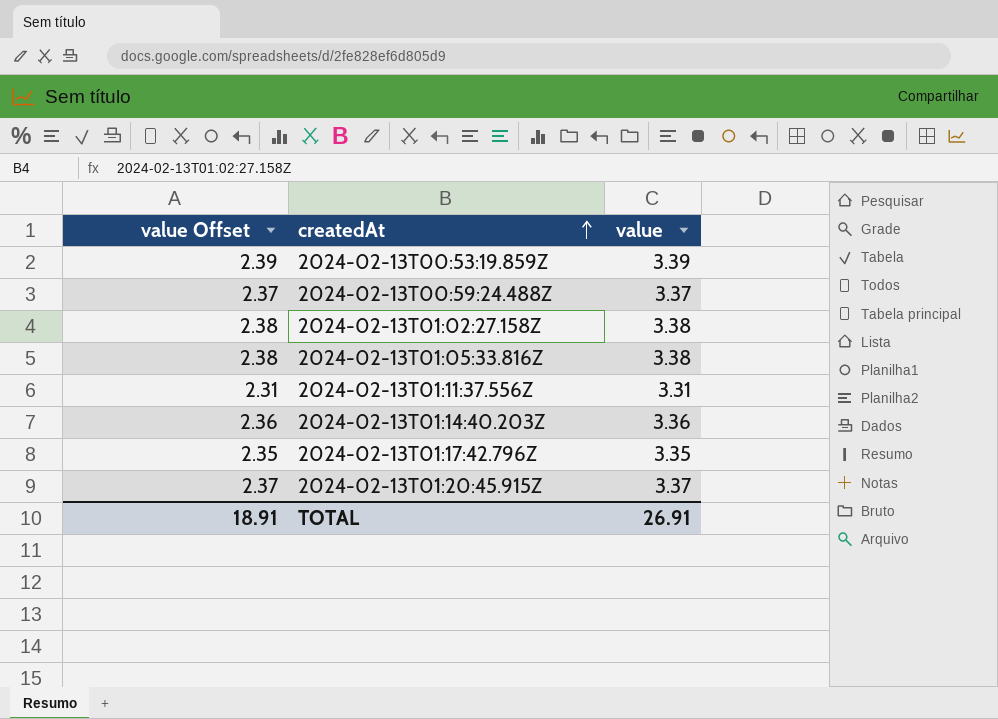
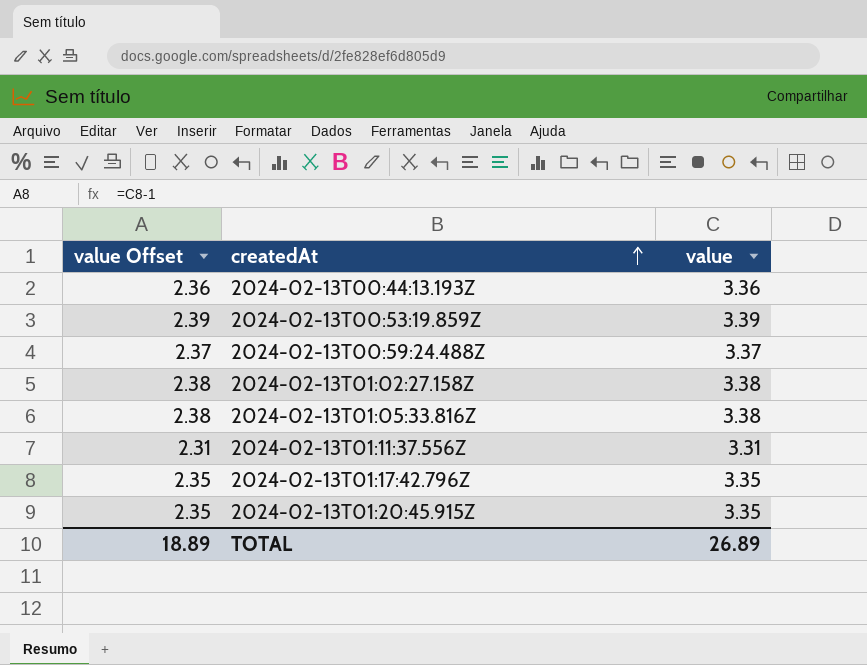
row 2024-02-13T01:14:40.203Z: 2.36 | 3.36 -> none
row 2024-02-13T00:44:13.193Z: none -> 2.36 | 3.36
2024-02-13T01:20:45.915Z | value Offset: 2.37 -> 2.35
2024-02-13T01:20:45.915Z | value: 3.37 -> 3.35
TOTAL | value Offset: 18.91 -> 18.89
TOTAL | value: 26.91 -> 26.89

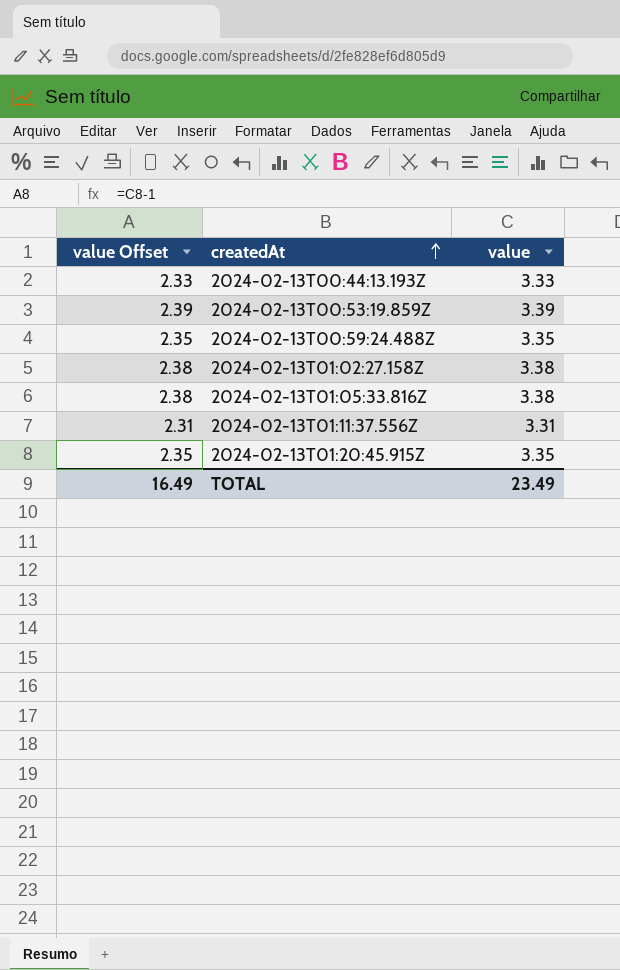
row 2024-02-13T01:17:42.796Z: 2.35 | 3.35 -> none
2024-02-13T00:44:13.193Z | value Offset: 2.36 -> 2.33
2024-02-13T00:44:13.193Z | value: 3.36 -> 3.33
2024-02-13T00:59:24.488Z | value Offset: 2.37 -> 2.35
2024-02-13T00:59:24.488Z | value: 3.37 -> 3.35
TOTAL | value Offset: 18.89 -> 16.49
TOTAL | value: 26.89 -> 23.49

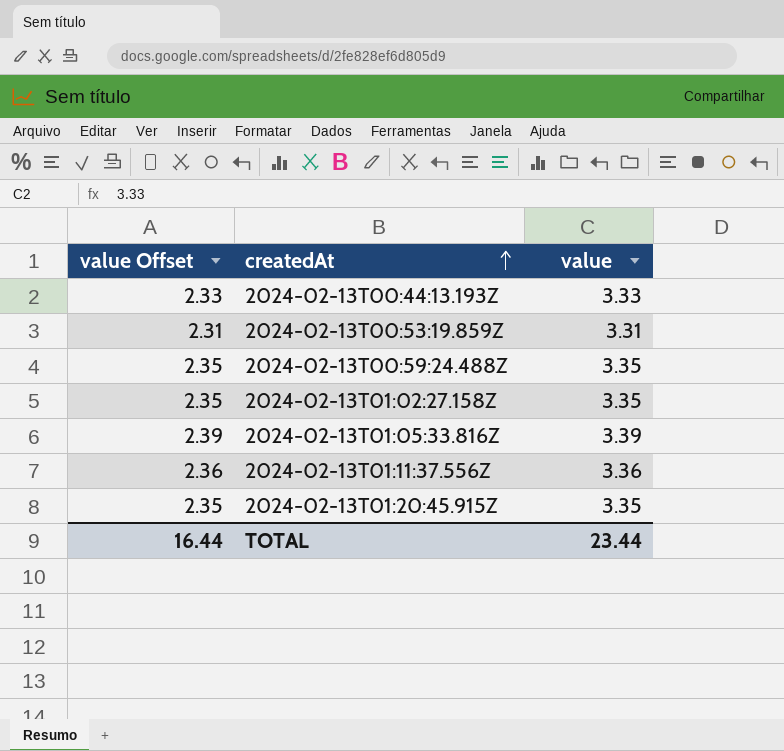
2024-02-13T00:53:19.859Z | value Offset: 2.39 -> 2.31
2024-02-13T00:53:19.859Z | value: 3.39 -> 3.31
2024-02-13T01:02:27.158Z | value Offset: 2.38 -> 2.35
2024-02-13T01:02:27.158Z | value: 3.38 -> 3.35
2024-02-13T01:05:33.816Z | value Offset: 2.38 -> 2.39
2024-02-13T01:05:33.816Z | value: 3.38 -> 3.39
2024-02-13T01:11:37.556Z | value Offset: 2.31 -> 2.36
2024-02-13T01:11:37.556Z | value: 3.31 -> 3.36
TOTAL | value Offset: 16.49 -> 16.44
TOTAL | value: 23.49 -> 23.44

